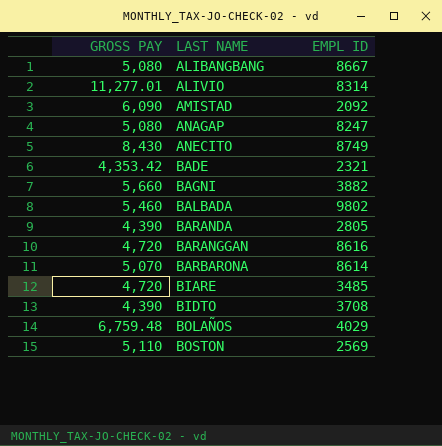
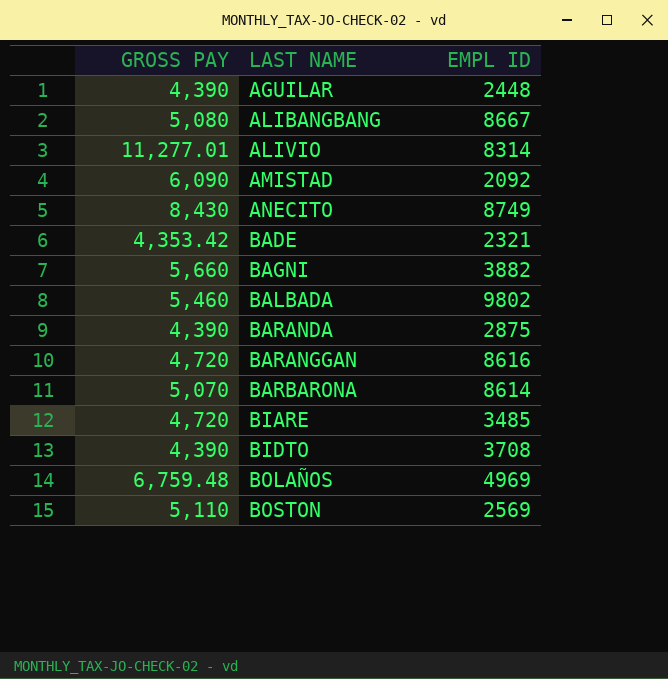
row ANAGAP: 5,080 | 8247 -> none
row AGUILAR: none -> 4,390 | 2448
BARANDA | EMPL ID: 2805 -> 2875
BOLAÑOS | EMPL ID: 4029 -> 4969

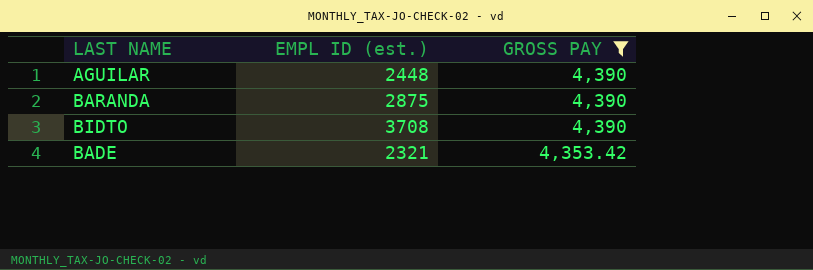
filter: none -> GROSS PAY <= 4,390
row order: LAST NAME ascending -> GROSS PAY descending
column name: EMPL ID -> EMPL ID (est.)
column GROSS PAY | position: 1 -> 3

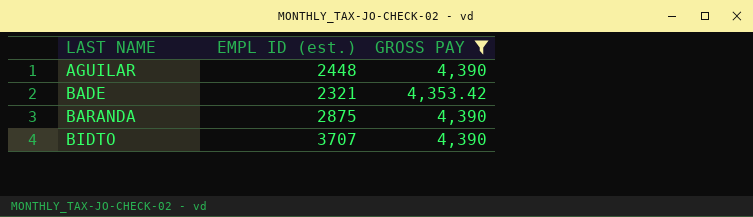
row order: GROSS PAY descending -> LAST NAME ascending
BIDTO | EMPL ID (est.): 3708 -> 3707

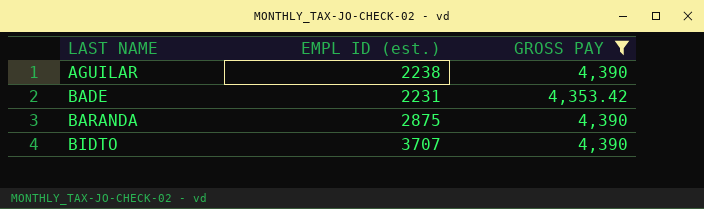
AGUILAR | EMPL ID (est.): 2448 -> 2238
BADE | EMPL ID (est.): 2321 -> 2231

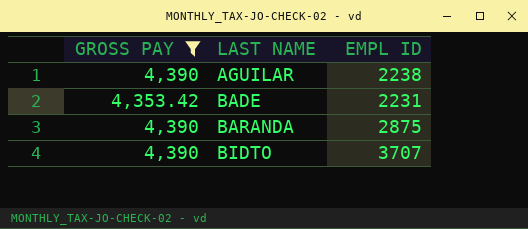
column GROSS PAY | position: 3 -> 1
column name: EMPL ID (est.) -> EMPL ID

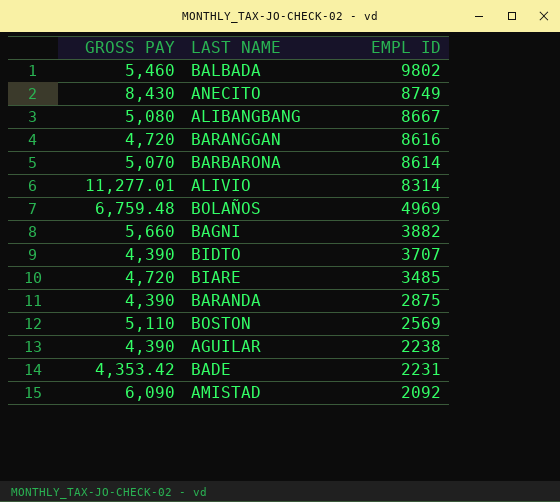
filter: GROSS PAY <= 4,390 -> none
row order: LAST NAME ascending -> EMPL ID descending

